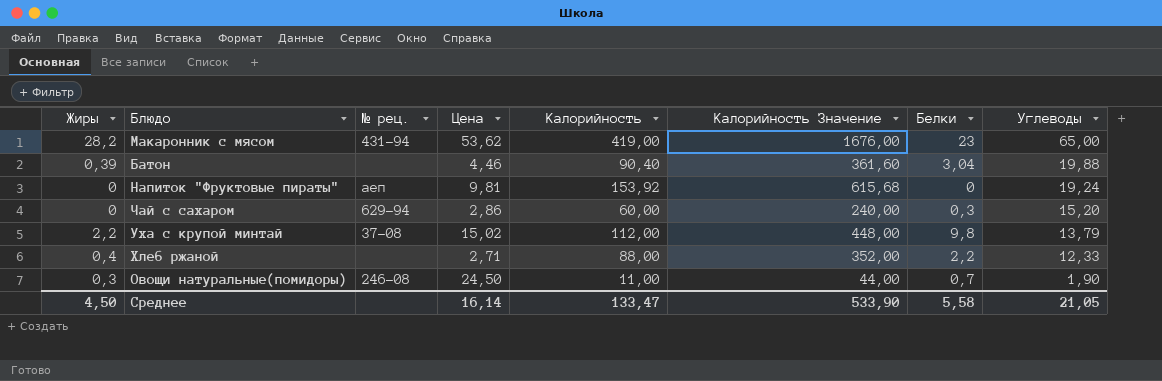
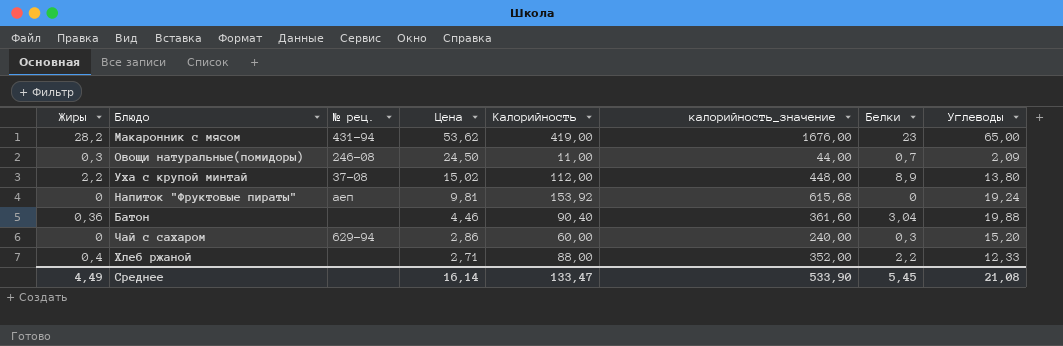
row order: Углеводы descending -> Цена descending
column name: Калорийность Значение -> калорийность_значение
Овощи натуральные(помидоры) | Углеводы: 1,90 -> 2,09
Уха с крупой минтай | Белки: 9,8 -> 8,9
Уха с крупой минтай | Углеводы: 13,79 -> 13,80
Батон | Жиры: 0,39 -> 0,36
Среднее | Жиры: 4,50 -> 4,49
Среднее | Белки: 5,58 -> 5,45
Среднее | Углеводы: 21,05 -> 21,08

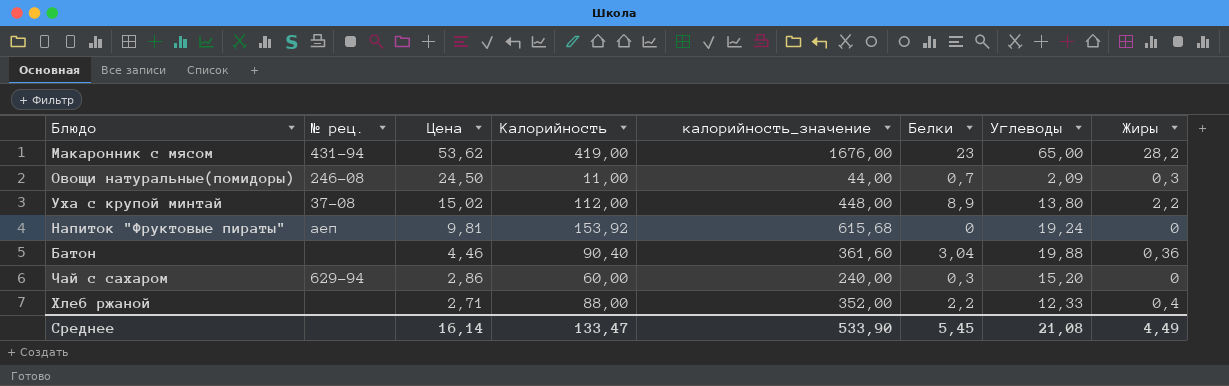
column Жиры | position: 1 -> 8

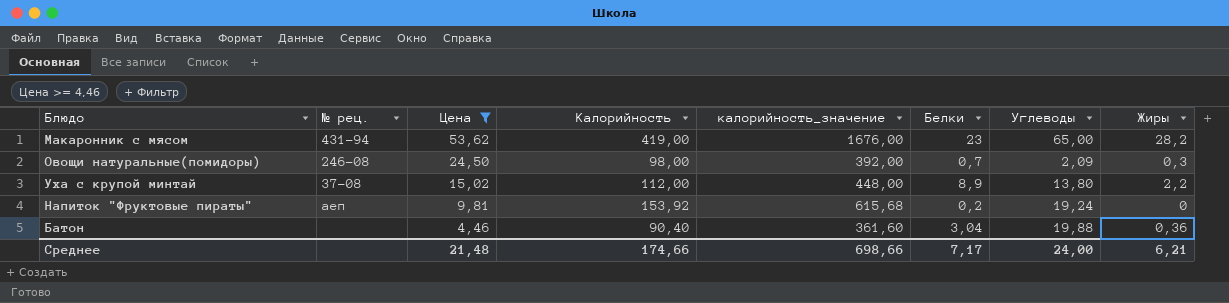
filter: none -> Цена >= 4,46
Овощи натуральные(помидоры) | Калорийность: 11,00 -> 98,00
Овощи натуральные(помидоры) | калорийность_значение: 44,00 -> 392,00
Напиток "Фруктовые пираты" | Белки: 0 -> 0,2
Среднее | Цена: 16,14 -> 21,48
Среднее | Калорийность: 133,47 -> 174,66
Среднее | калорийность_значение: 533,90 -> 698,66
Среднее | Белки: 5,45 -> 7,17
Среднее | Углеводы: 21,08 -> 24,00
Среднее | Жиры: 4,49 -> 6,21

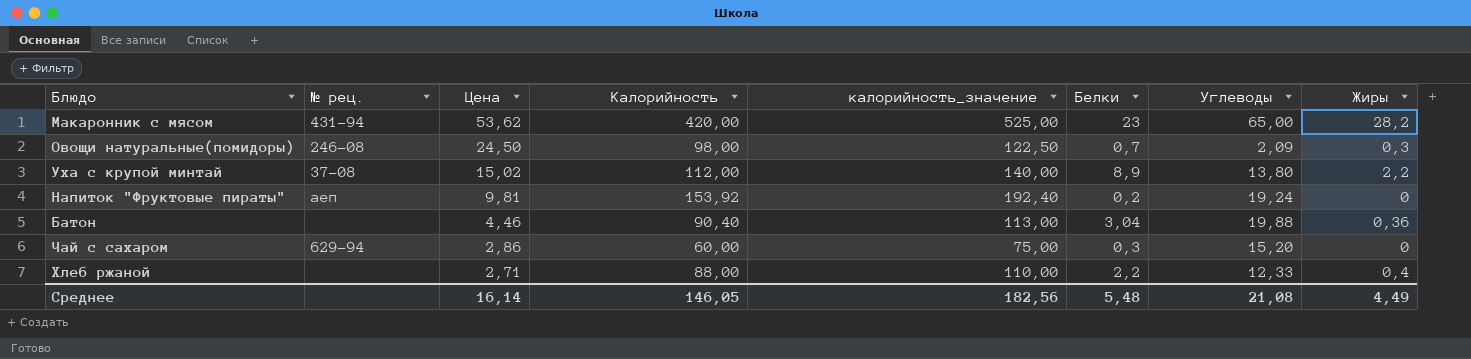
filter: Цена >= 4,46 -> none
column калорийность_значение | formula: [Калорийность] * 4 -> [Калорийность] * 1,25
Макаронник с мясом | Калорийность: 419,00 -> 420,00
Среднее | Цена: 21,48 -> 16,14
Среднее | Калорийность: 174,66 -> 146,05
Среднее | калорийность_значение: 698,66 -> 182,56
Среднее | Белки: 7,17 -> 5,48
Среднее | Углеводы: 24,00 -> 21,08
Среднее | Жиры: 6,21 -> 4,49

